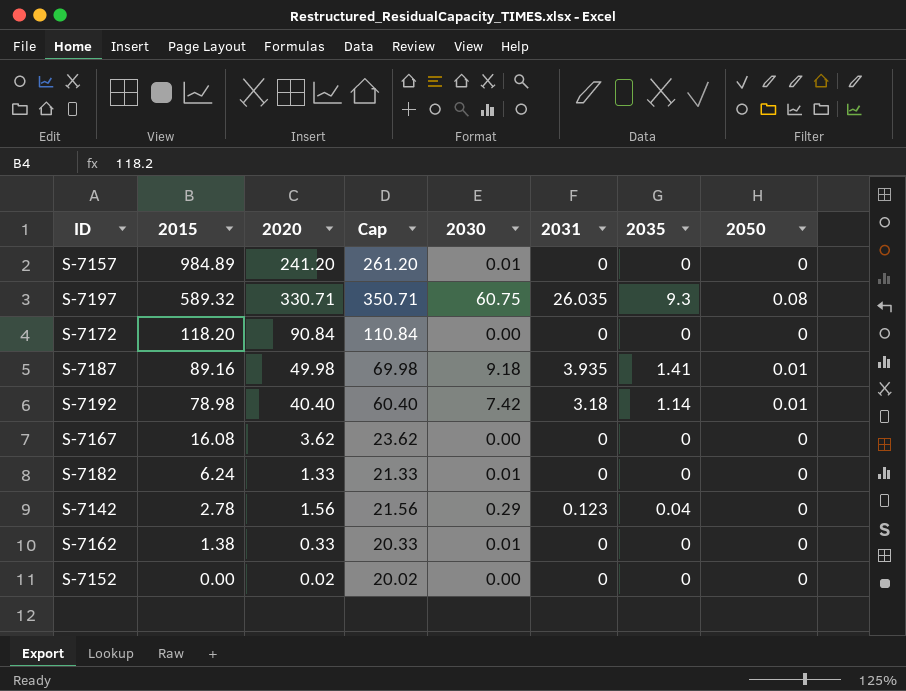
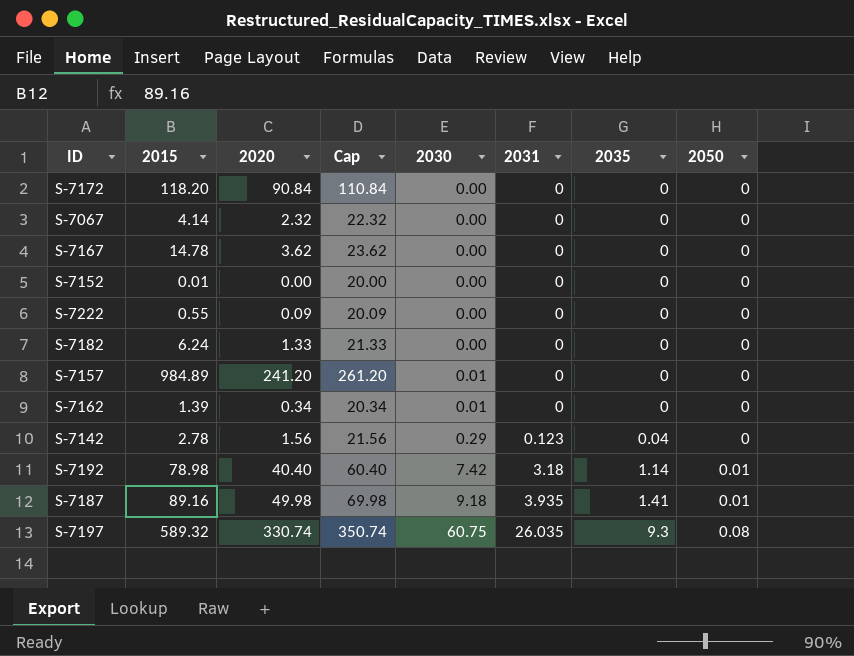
row order: 2015 descending -> 2030 ascending
row S-7067: none -> 4.14 | 2.32 | 22.32 | 0.00 | 0 | 0 | 0
S-7167 | 2015: 16.08 -> 14.78
S-7152 | 2015: 0.00 -> 0.01
S-7152 | 2020: 0.02 -> 0.00
S-7152 | Cap: 20.02 -> 20.00
row S-7222: none -> 0.55 | 0.09 | 20.09 | 0.00 | 0 | 0 | 0
S-7182 | 2030: 0.01 -> 0.00
S-7162 | 2015: 1.38 -> 1.39
S-7162 | 2020: 0.33 -> 0.34
S-7162 | Cap: 20.33 -> 20.34
S-7197 | 2020: 330.71 -> 330.74
S-7197 | Cap: 350.71 -> 350.74

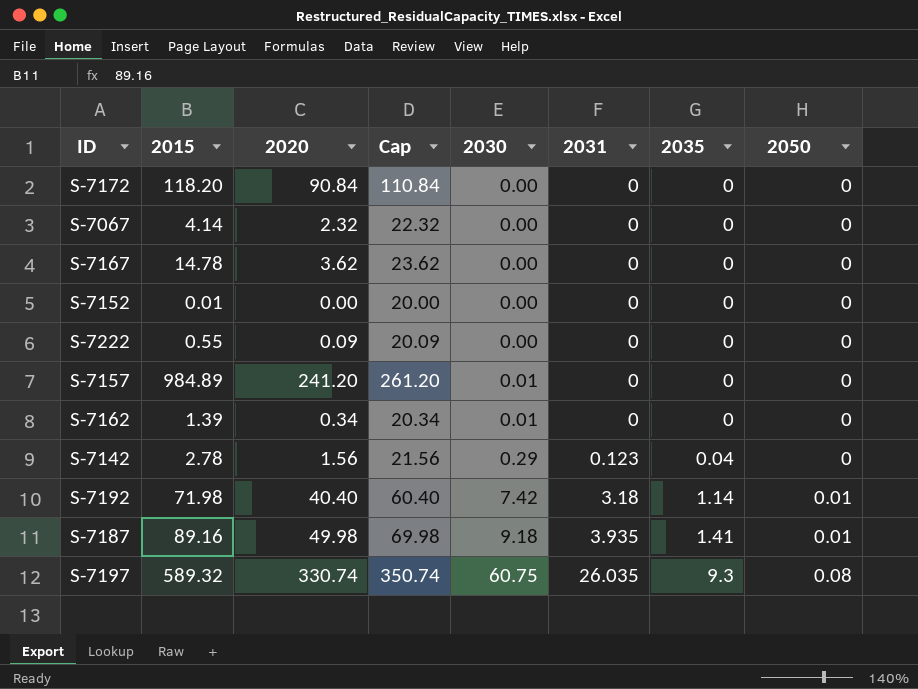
row S-7182: 6.24 | 1.33 | 21.33 | 0.00 | 0 | 0 | 0 -> none
S-7192 | 2015: 78.98 -> 71.98

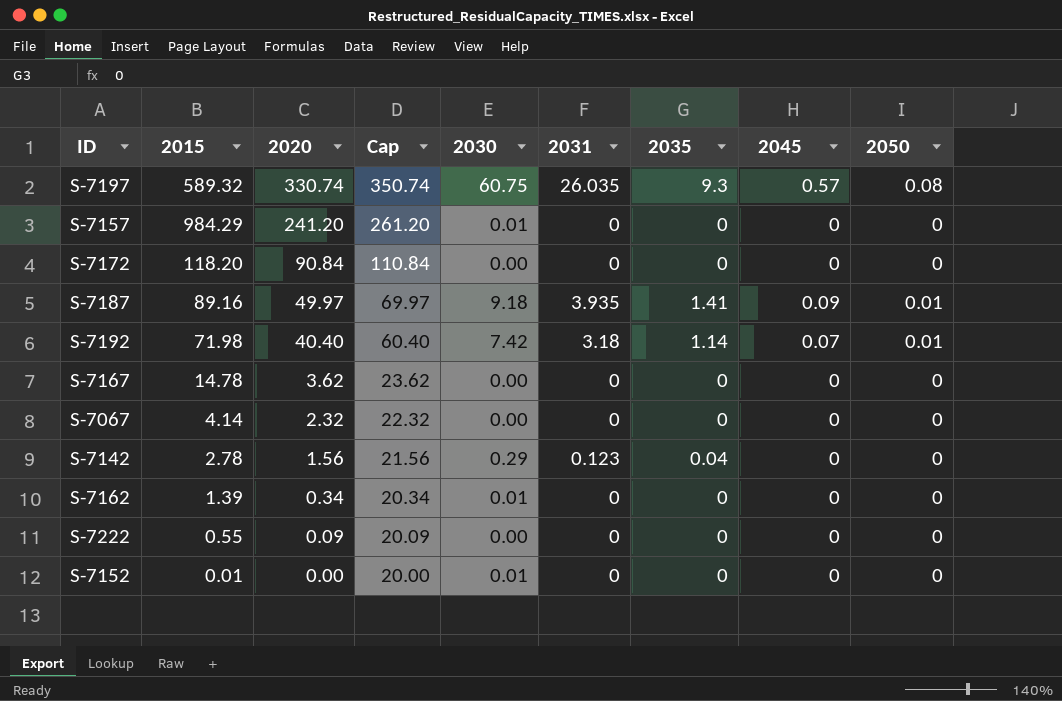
row order: 2030 ascending -> 2020 descending
column 2045 | position: none -> 8
S-7157 | 2015: 984.89 -> 984.29
S-7187 | 2020: 49.98 -> 49.97
S-7187 | Cap: 69.98 -> 69.97
S-7152 | 2030: 0.00 -> 0.01

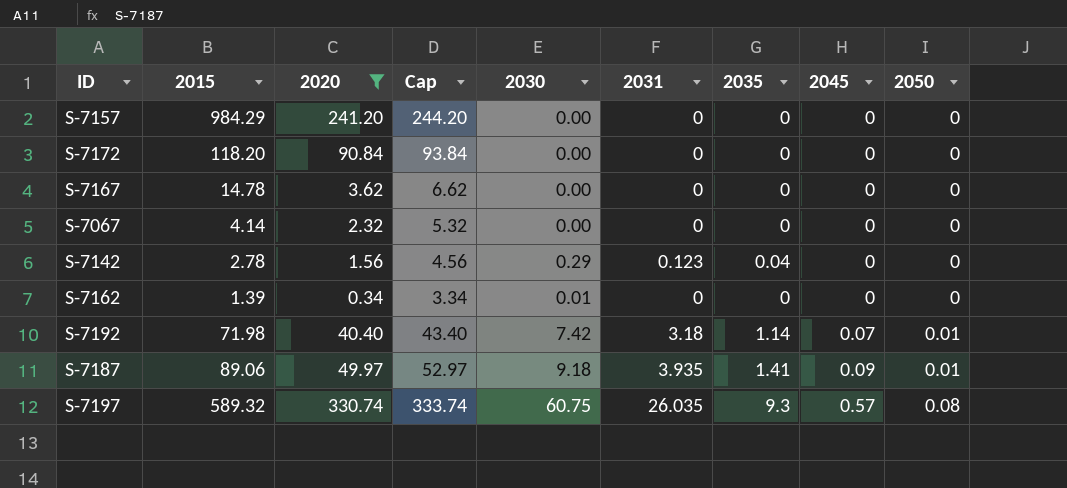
filter: none -> 2020 >= 0.34
row order: 2020 descending -> 2045 ascending
column Cap | formula: [2020] + 20 -> [2020] + 3
S-7157 | 2030: 0.01 -> 0.00
S-7187 | 2015: 89.16 -> 89.06

